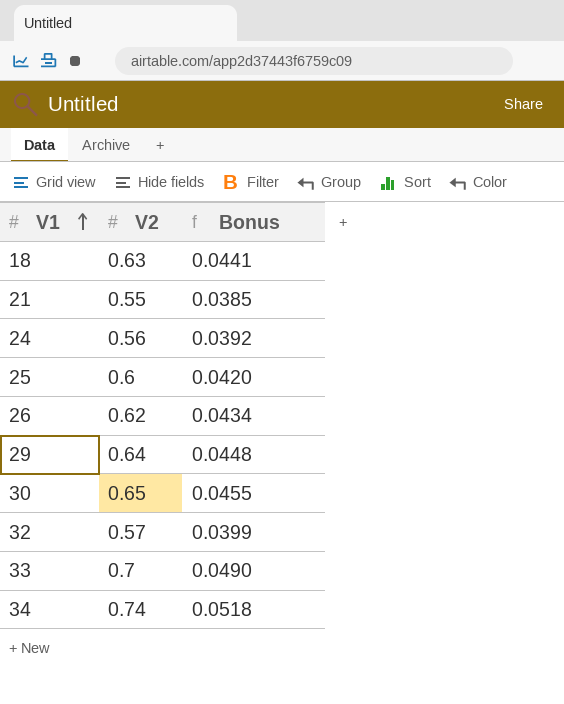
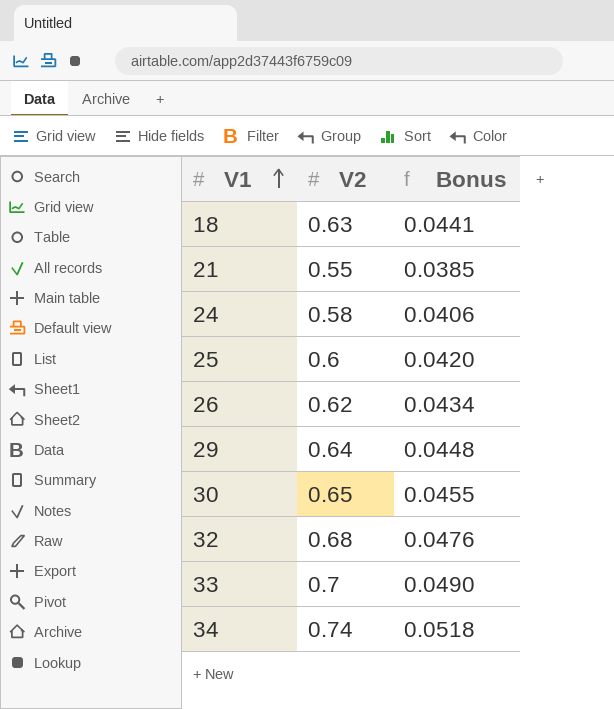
24 | V2: 0.56 -> 0.58
24 | Bonus: 0.0392 -> 0.0406
32 | V2: 0.57 -> 0.68
32 | Bonus: 0.0399 -> 0.0476

